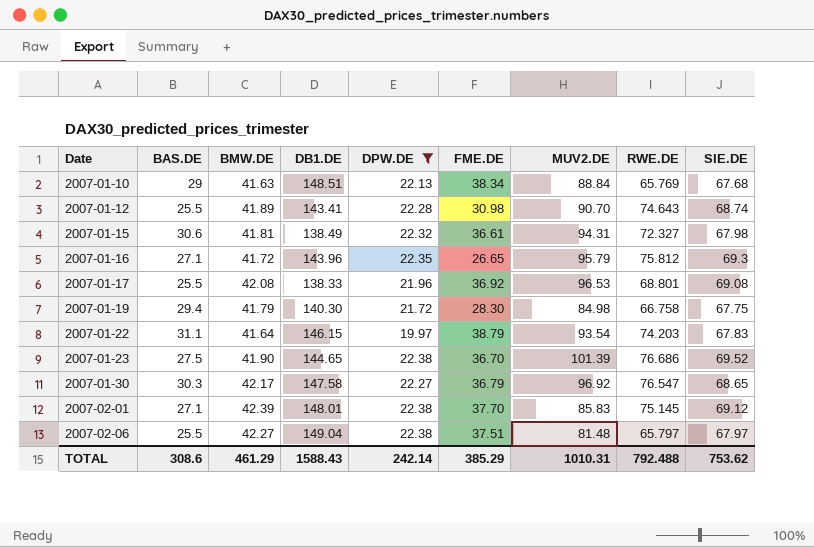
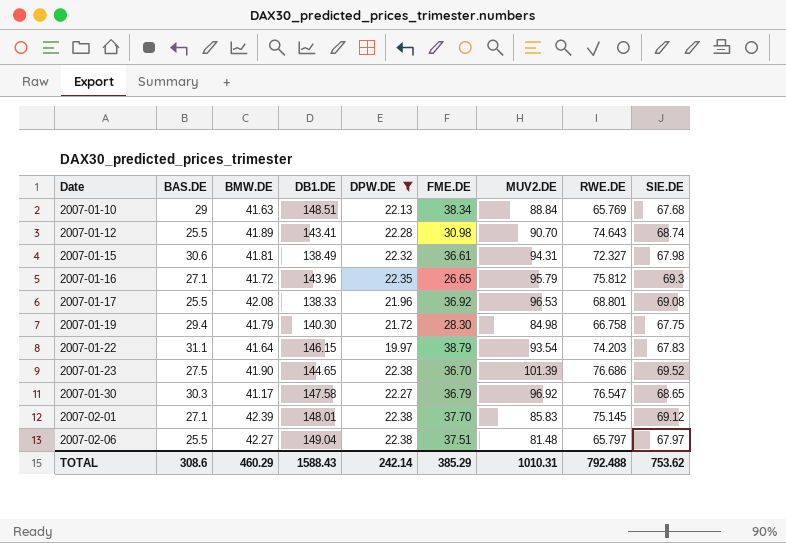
2007-01-30 | BMW.DE: 42.17 -> 41.17
TOTAL | BMW.DE: 461.29 -> 460.29

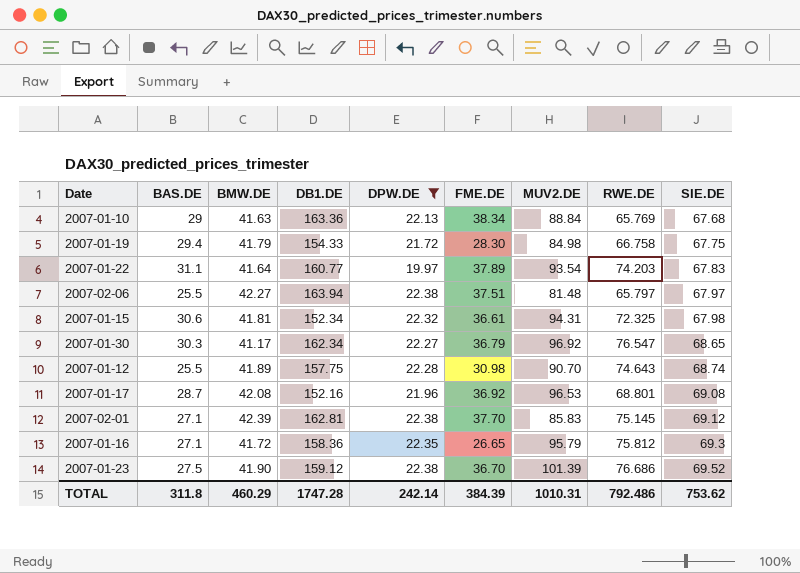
row order: Date ascending -> SIE.DE ascending
2007-01-10 | DB1.DE: 148.51 -> 163.36
2007-01-19 | DB1.DE: 140.30 -> 154.33
2007-01-22 | DB1.DE: 146.15 -> 160.77
2007-01-22 | FME.DE: 38.79 -> 37.89
2007-02-06 | DB1.DE: 149.04 -> 163.94
2007-01-15 | DB1.DE: 138.49 -> 152.34
2007-01-15 | RWE.DE: 72.327 -> 72.325
2007-01-30 | DB1.DE: 147.58 -> 162.34
2007-01-12 | DB1.DE: 143.41 -> 157.75
2007-01-17 | BAS.DE: 25.5 -> 28.7
2007-01-17 | DB1.DE: 138.33 -> 152.16
2007-02-01 | DB1.DE: 148.01 -> 162.81
2007-01-16 | DB1.DE: 143.96 -> 158.36
2007-01-23 | DB1.DE: 144.65 -> 159.12
TOTAL | BAS.DE: 308.6 -> 311.8
TOTAL | DB1.DE: 1588.43 -> 1747.28
TOTAL | FME.DE: 385.29 -> 384.39
TOTAL | RWE.DE: 792.488 -> 792.486

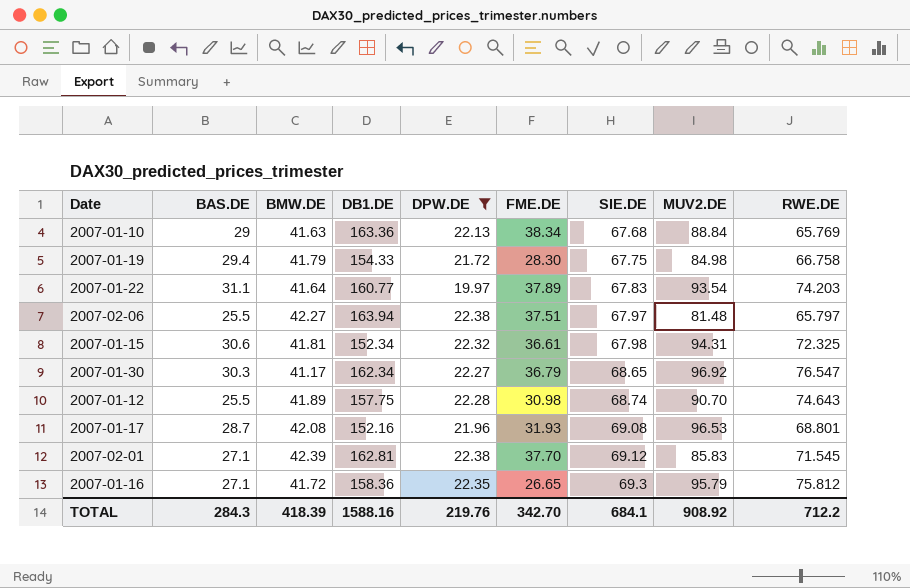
column SIE.DE | position: 9 -> 7
row 2007-01-23: 27.5 | 41.90 | 159.12 | 22.38 | 36.70 | 101.39 | 76.686 | 69.52 -> none
2007-01-17 | FME.DE: 36.92 -> 31.93
2007-02-01 | RWE.DE: 75.145 -> 71.545
TOTAL | BAS.DE: 311.8 -> 284.3
TOTAL | BMW.DE: 460.29 -> 418.39
TOTAL | DB1.DE: 1747.28 -> 1588.16
TOTAL | DPW.DE: 242.14 -> 219.76
TOTAL | FME.DE: 384.39 -> 342.70
TOTAL | SIE.DE: 753.62 -> 684.1
TOTAL | MUV2.DE: 1010.31 -> 908.92
TOTAL | RWE.DE: 792.486 -> 712.2

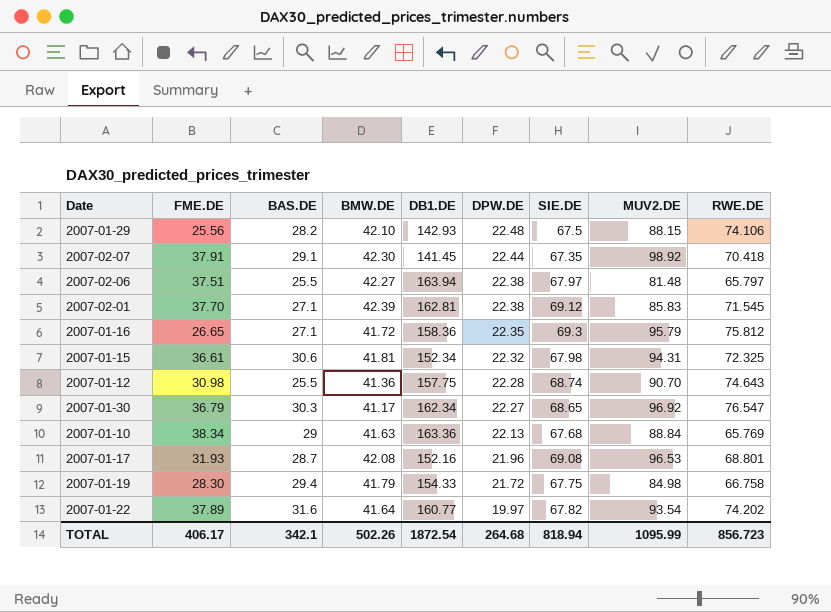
filter: DPW.DE <= 22.38 -> none
row order: SIE.DE ascending -> DPW.DE descending
column FME.DE | position: 6 -> 2
2007-01-12 | BMW.DE: 41.89 -> 41.36
2007-01-22 | BAS.DE: 31.1 -> 31.6
2007-01-22 | SIE.DE: 67.83 -> 67.82
2007-01-22 | RWE.DE: 74.203 -> 74.202
TOTAL | FME.DE: 342.70 -> 406.17
TOTAL | BAS.DE: 284.3 -> 342.1
TOTAL | BMW.DE: 418.39 -> 502.26
TOTAL | DB1.DE: 1588.16 -> 1872.54
TOTAL | DPW.DE: 219.76 -> 264.68
TOTAL | SIE.DE: 684.1 -> 818.94
TOTAL | MUV2.DE: 908.92 -> 1095.99
TOTAL | RWE.DE: 712.2 -> 856.723

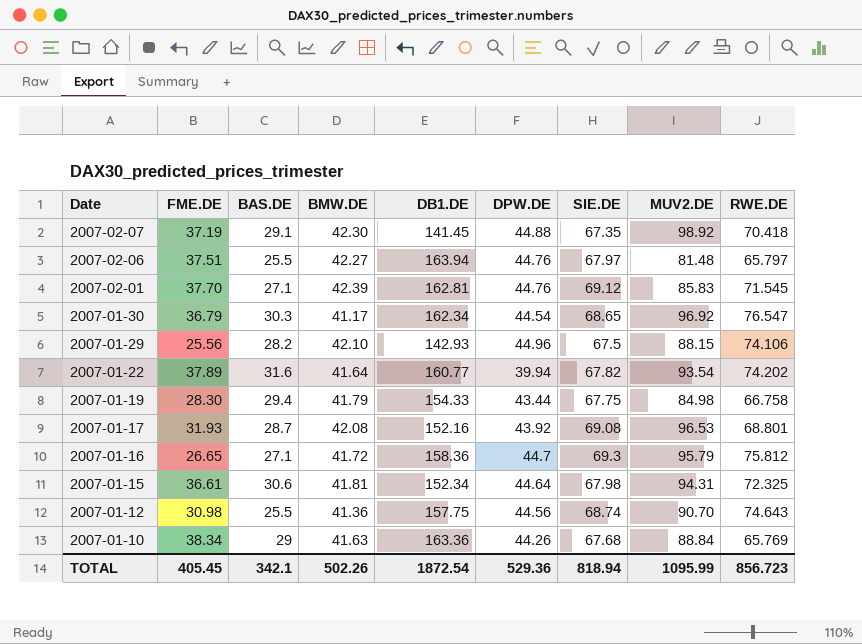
row order: DPW.DE descending -> Date descending
2007-02-07 | FME.DE: 37.91 -> 37.19
2007-02-07 | DPW.DE: 22.44 -> 44.88
2007-02-06 | DPW.DE: 22.38 -> 44.76
2007-02-01 | DPW.DE: 22.38 -> 44.76
2007-01-30 | DPW.DE: 22.27 -> 44.54
2007-01-29 | DPW.DE: 22.48 -> 44.96
2007-01-22 | DPW.DE: 19.97 -> 39.94
2007-01-19 | DPW.DE: 21.72 -> 43.44
2007-01-17 | DPW.DE: 21.96 -> 43.92
2007-01-16 | DPW.DE: 22.35 -> 44.7
2007-01-15 | DPW.DE: 22.32 -> 44.64
2007-01-12 | DPW.DE: 22.28 -> 44.56
2007-01-10 | DPW.DE: 22.13 -> 44.26
TOTAL | FME.DE: 406.17 -> 405.45
TOTAL | DPW.DE: 264.68 -> 529.36

